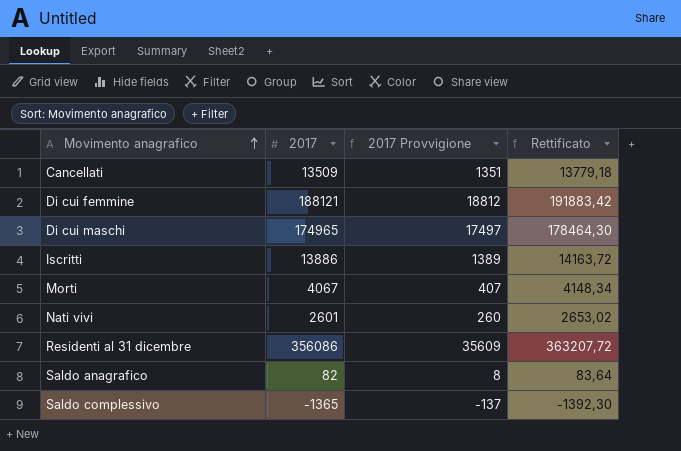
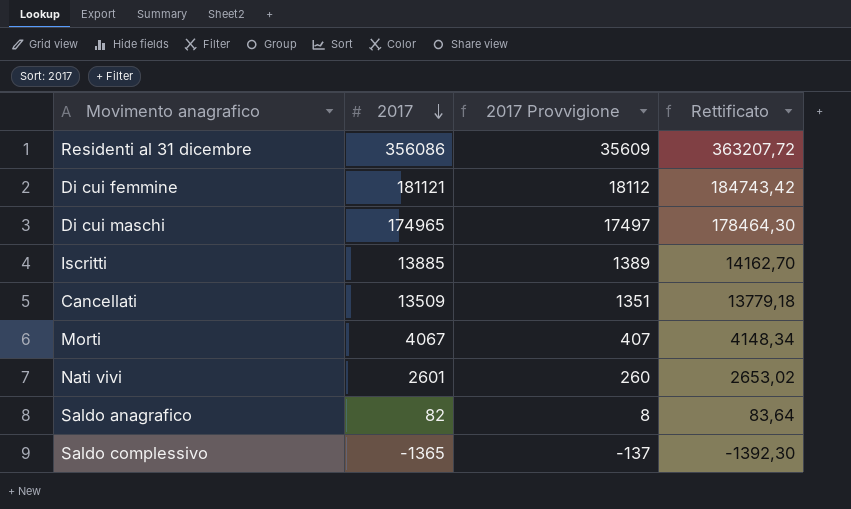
row order: Movimento anagrafico ascending -> 2017 descending
Di cui femmine | 2017: 188121 -> 181121
Di cui femmine | 2017 Provvigione: 18812 -> 18112
Di cui femmine | Rettificato: 191883,42 -> 184743,42
Iscritti | 2017: 13886 -> 13885
Iscritti | Rettificato: 14163,72 -> 14162,70

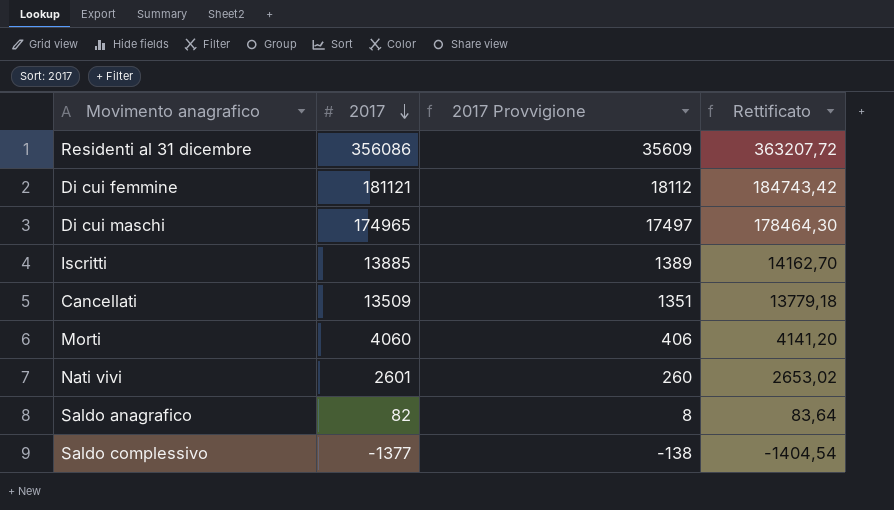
Morti | 2017: 4067 -> 4060
Morti | 2017 Provvigione: 407 -> 406
Morti | Rettificato: 4148,34 -> 4141,20
Saldo complessivo | 2017: -1365 -> -1377
Saldo complessivo | 2017 Provvigione: -137 -> -138
Saldo complessivo | Rettificato: -1392,30 -> -1404,54

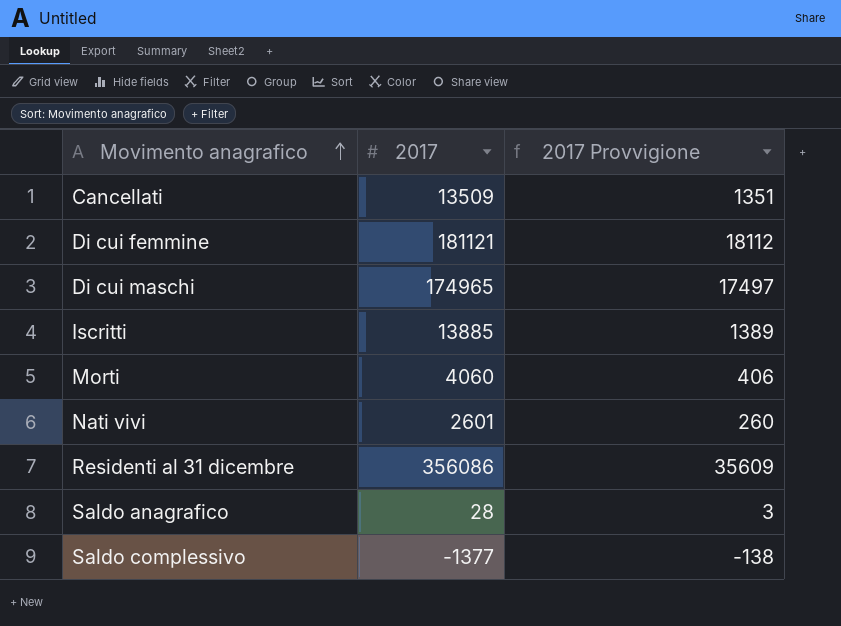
row order: 2017 descending -> Movimento anagrafico ascending
column Rettificato | formula: [2017] * 1,02 -> none
Saldo anagrafico | 2017: 82 -> 28
Saldo anagrafico | 2017 Provvigione: 8 -> 3

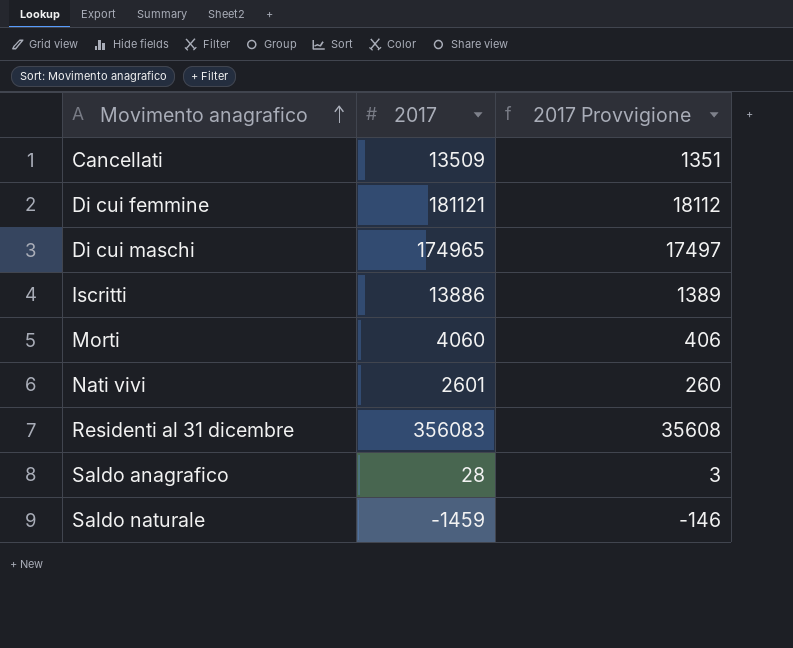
row Saldo complessivo: -1377 | -138 -> none
Iscritti | 2017: 13885 -> 13886
Residenti al 31 dicembre | 2017: 356086 -> 356083
Residenti al 31 dicembre | 2017 Provvigione: 35609 -> 35608
row Saldo naturale: none -> -1459 | -146

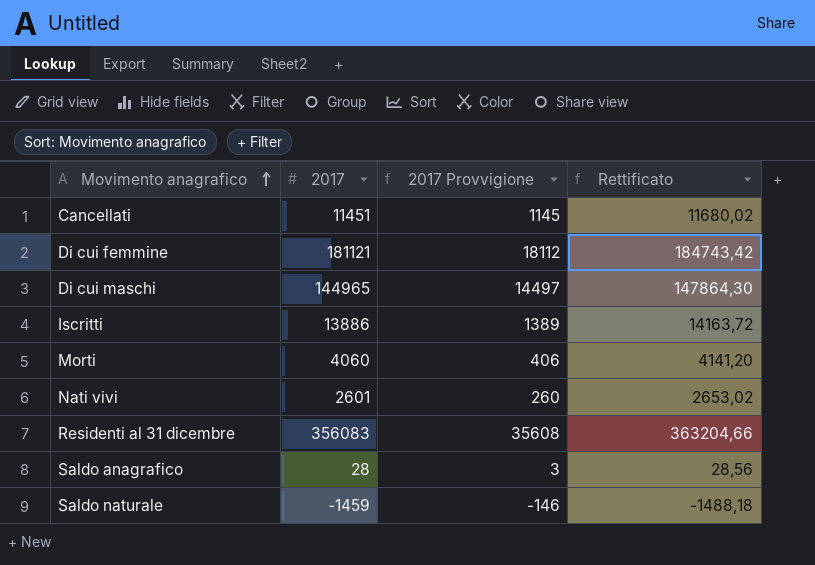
column Rettificato | formula: none -> [2017] * 1,02
Cancellati | 2017: 13509 -> 11451
Cancellati | 2017 Provvigione: 1351 -> 1145
Di cui maschi | 2017: 174965 -> 144965
Di cui maschi | 2017 Provvigione: 17497 -> 14497

